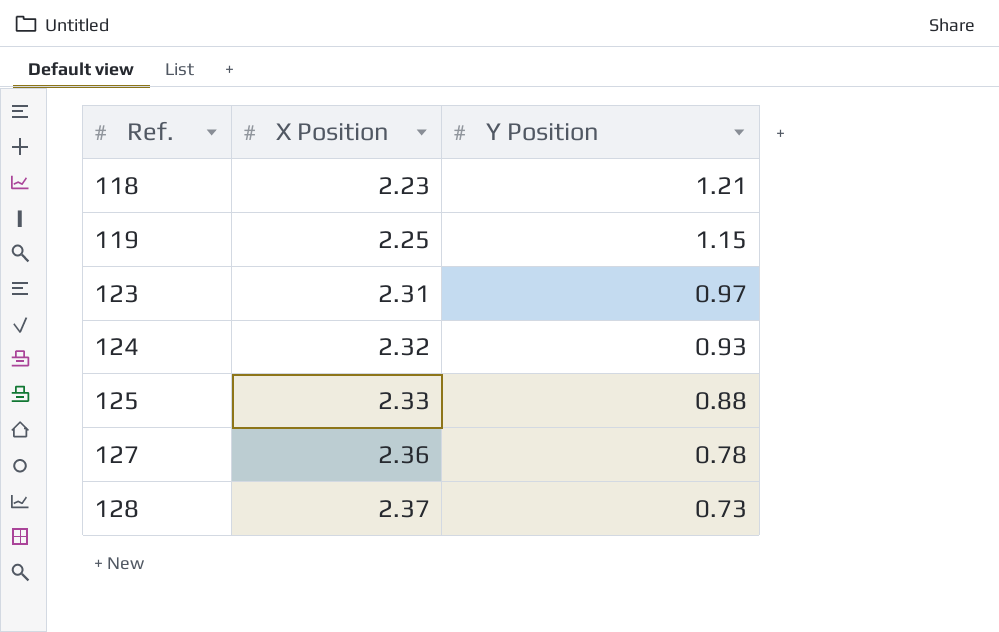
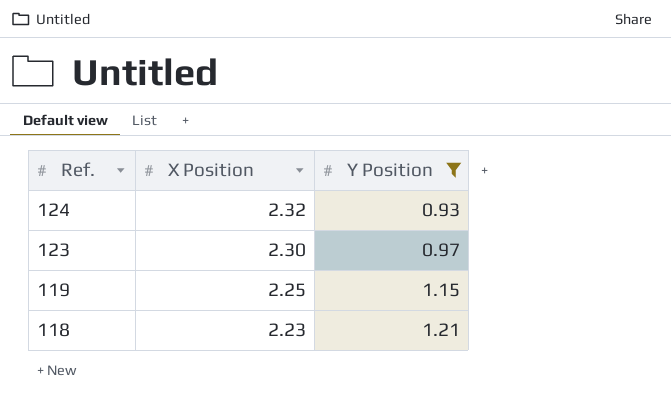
filter: none -> Y Position >= 0.93
row order: Ref. ascending -> Ref. descending
123 | X Position: 2.31 -> 2.30

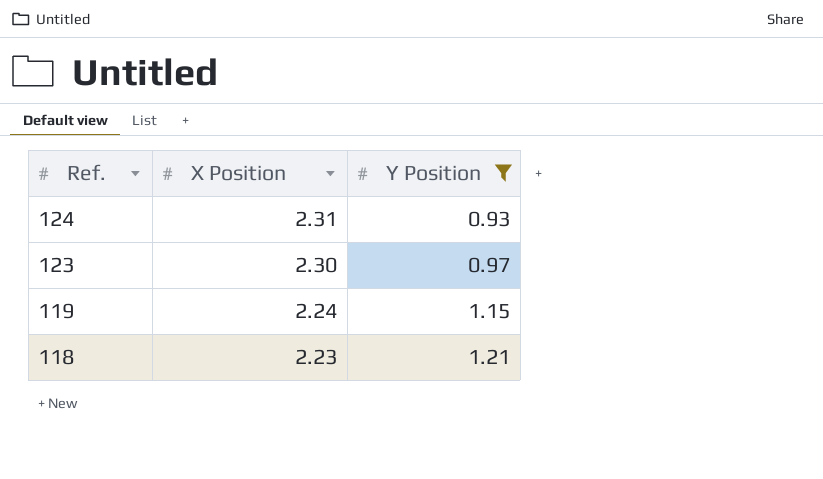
124 | X Position: 2.32 -> 2.31
119 | X Position: 2.25 -> 2.24

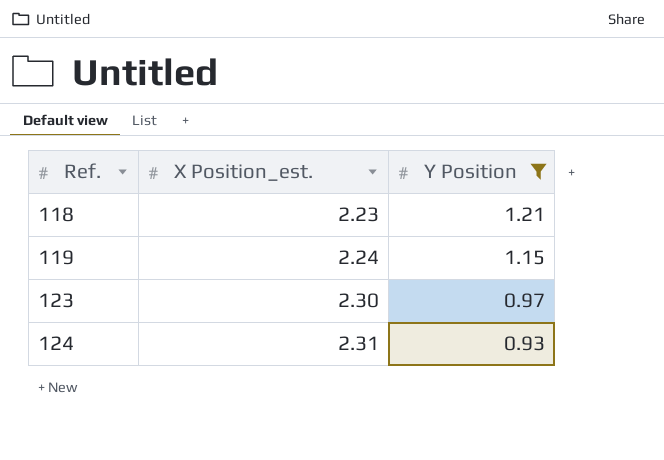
row order: Ref. descending -> Ref. ascending
column name: X Position -> X Position_est.

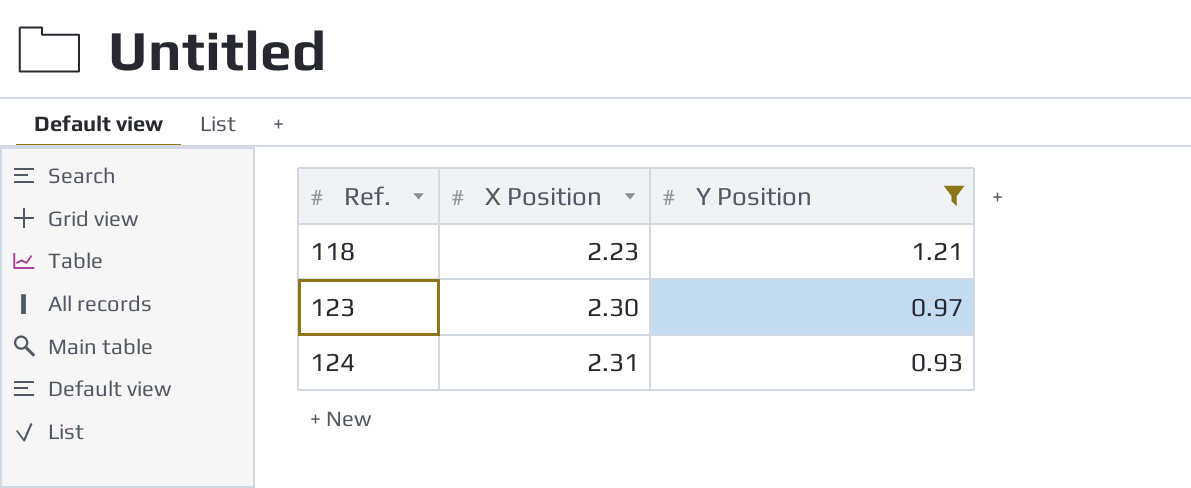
column name: X Position_est. -> X Position
row 119: 2.24 | 1.15 -> none

